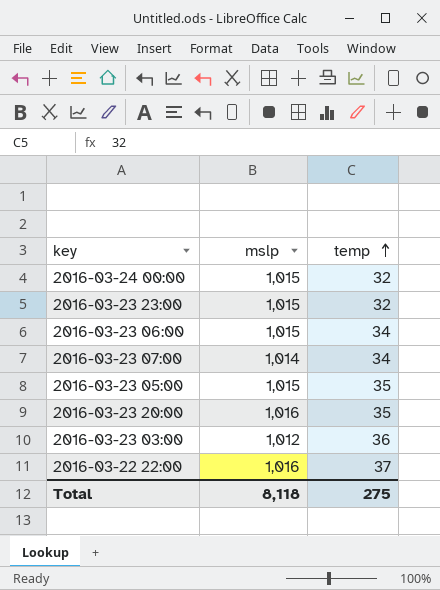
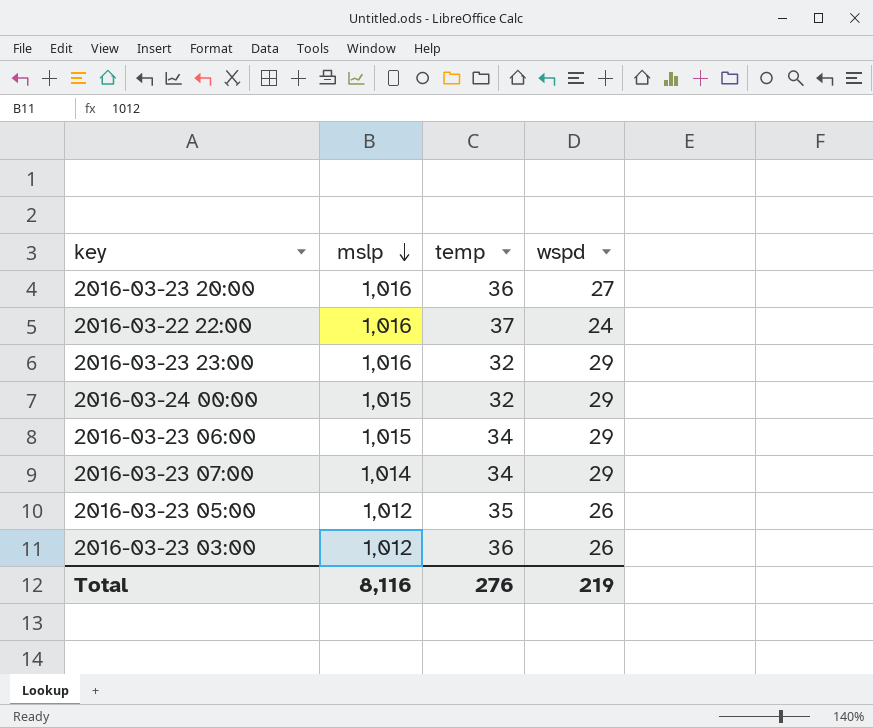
row order: temp ascending -> mslp descending
column wspd | position: none -> 4
2016-03-23 20:00 | temp: 35 -> 36
2016-03-23 23:00 | mslp: 1,015 -> 1,016
2016-03-23 05:00 | mslp: 1,015 -> 1,012
Total | mslp: 8,118 -> 8,116
Total | temp: 275 -> 276

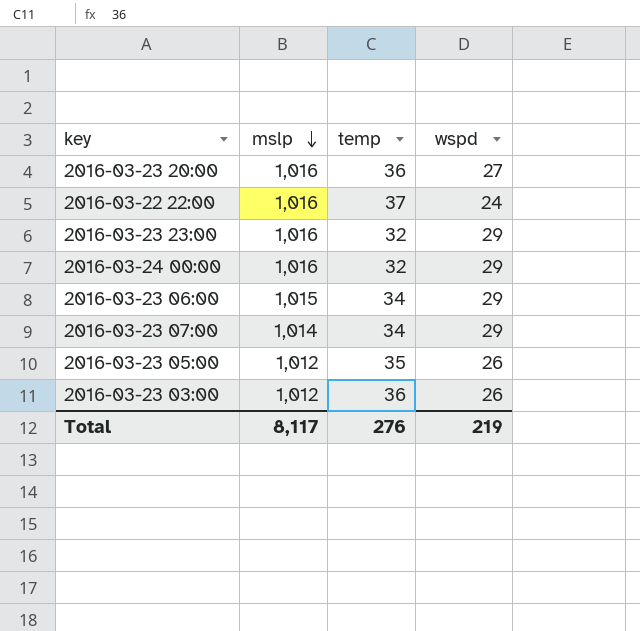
2016-03-24 00:00 | mslp: 1,015 -> 1,016
Total | mslp: 8,116 -> 8,117

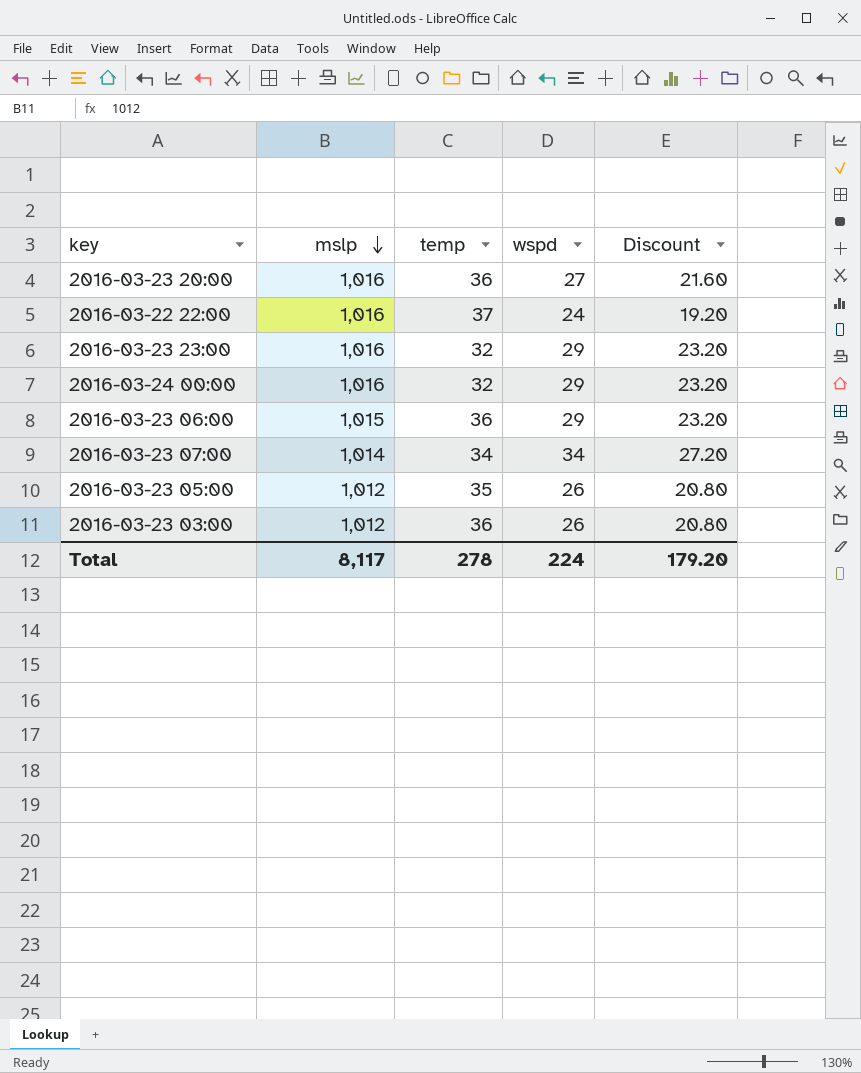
column Discount | formula: none -> [wspd] * 0.8
2016-03-23 06:00 | temp: 34 -> 36
2016-03-23 07:00 | wspd: 29 -> 34
Total | temp: 276 -> 278
Total | wspd: 219 -> 224

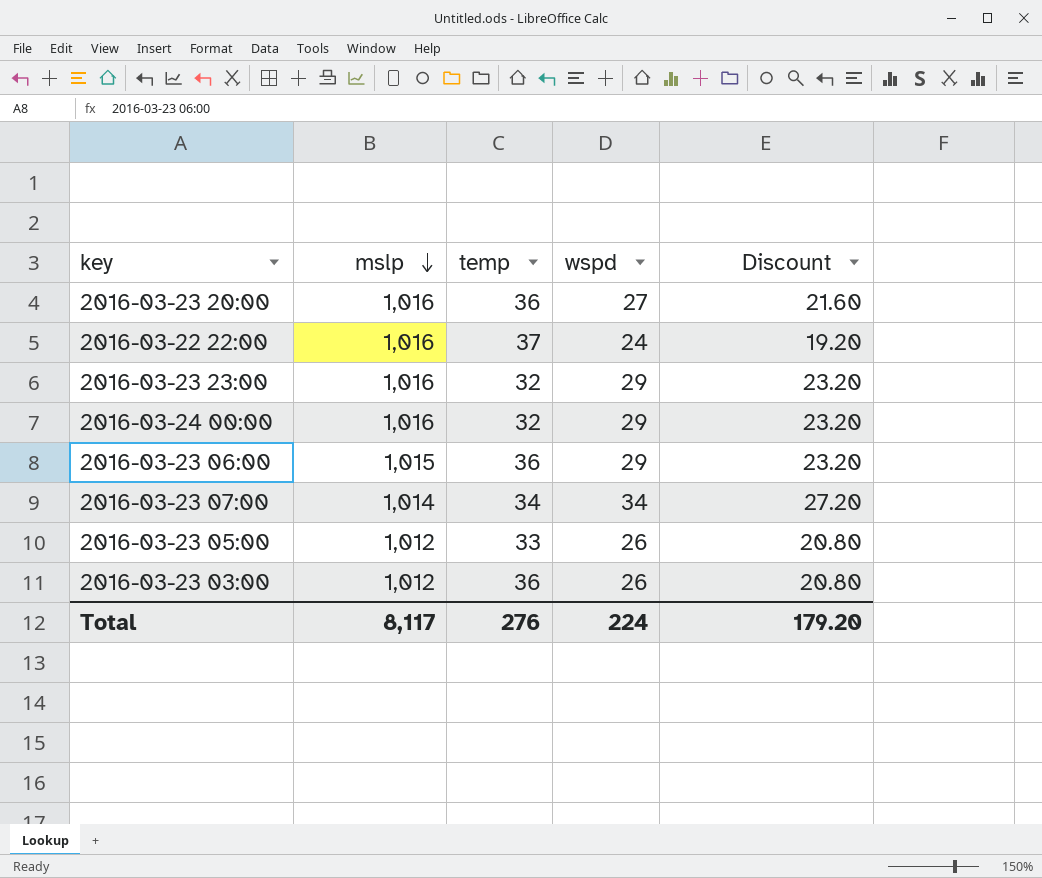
2016-03-23 05:00 | temp: 35 -> 33
Total | temp: 278 -> 276

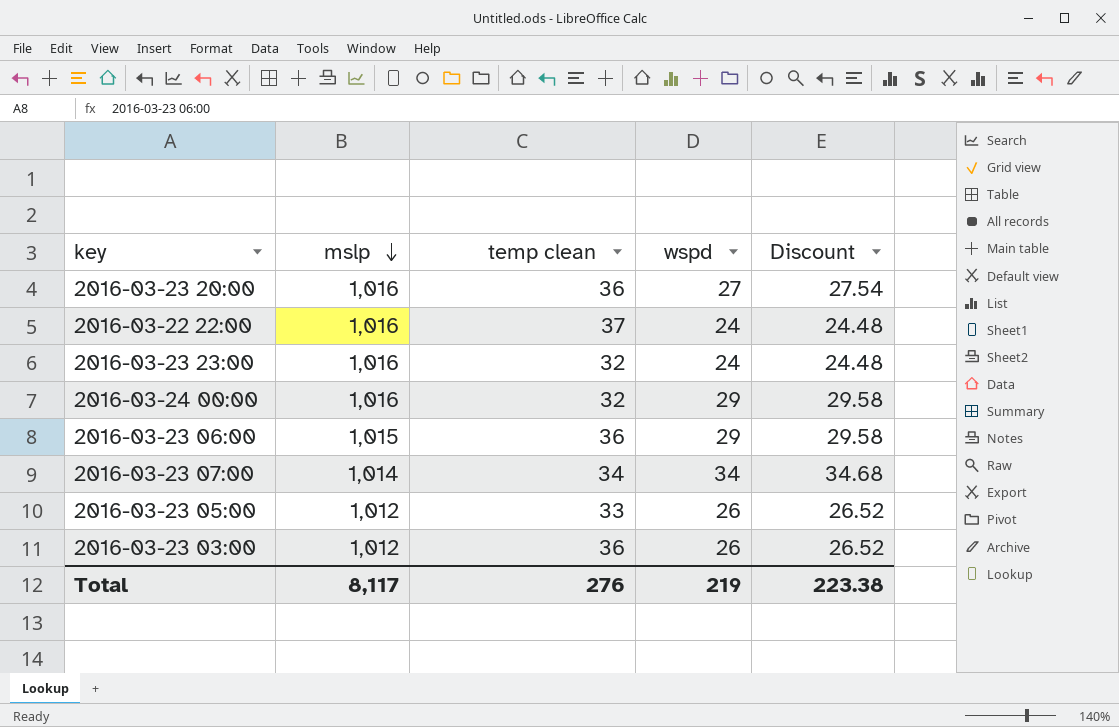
column name: temp -> temp clean
column Discount | formula: [wspd] * 0.8 -> [wspd] * 1.02
2016-03-23 23:00 | wspd: 29 -> 24
Total | wspd: 224 -> 219
Total | Discount: 179.20 -> 223.38

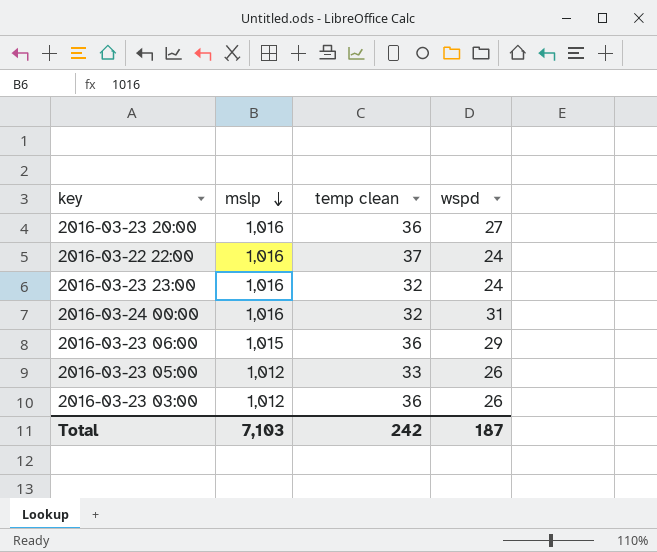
column Discount | formula: [wspd] * 1.02 -> none
row 2016-03-23 07:00: 1,014 | 34 | 34 | 34.68 -> none
2016-03-24 00:00 | wspd: 29 -> 31
Total | mslp: 8,117 -> 7,103
Total | temp clean: 276 -> 242
Total | wspd: 219 -> 187

